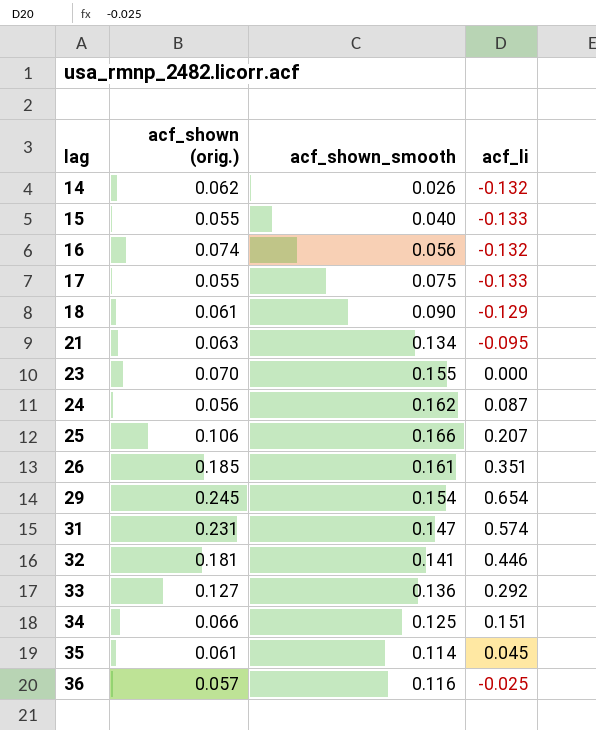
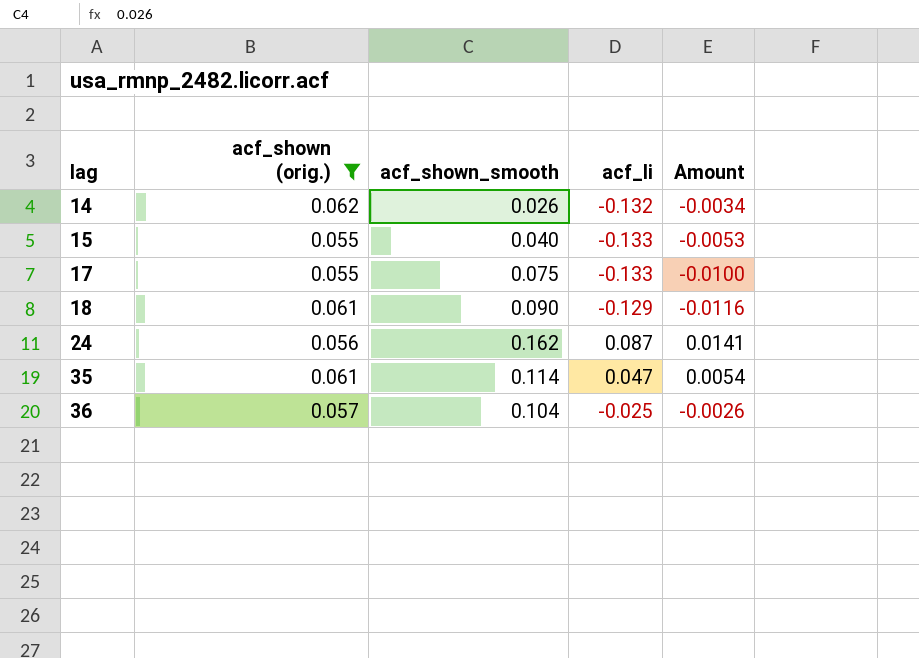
filter: none -> acf_shown (orig.) <= 0.062
column Amount | formula: none -> [acf_shown_smooth] * [acf_li]
35 | acf_li: 0.045 -> 0.047
36 | acf_shown_smooth: 0.116 -> 0.104

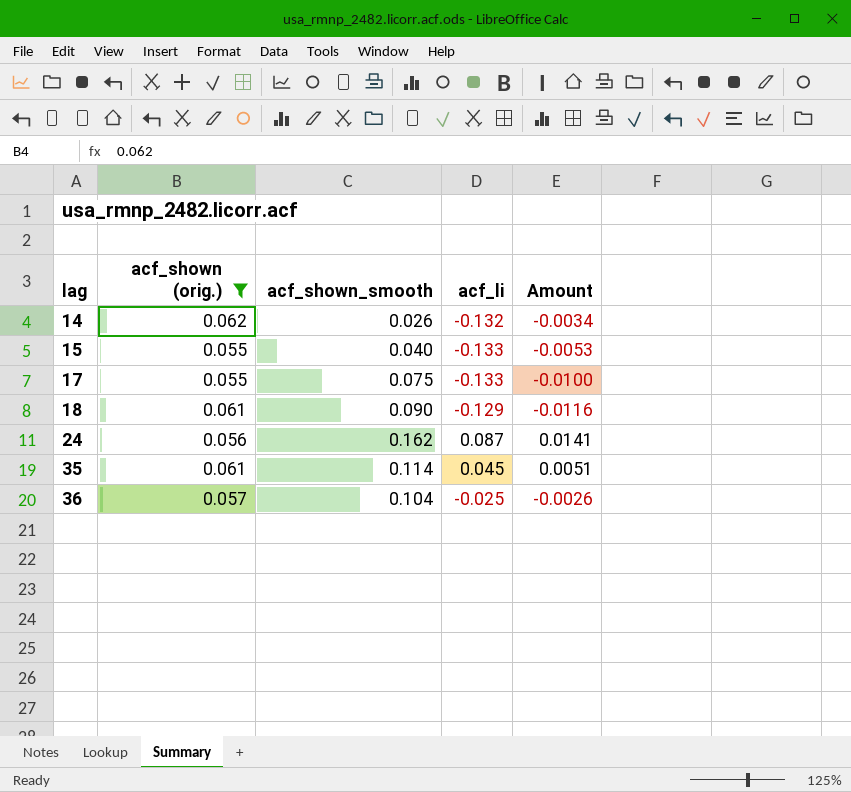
35 | acf_li: 0.047 -> 0.045
35 | Amount: 0.0054 -> 0.0051

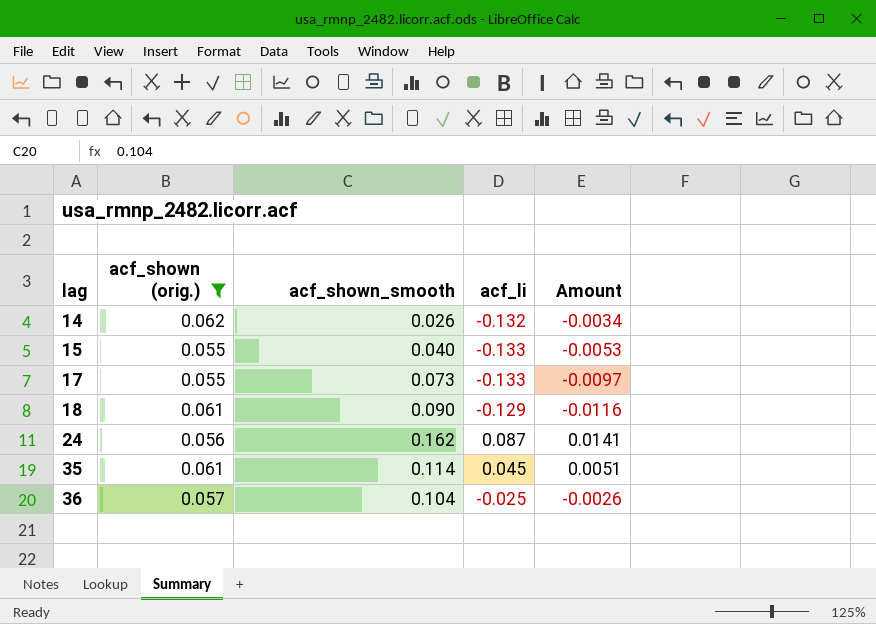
17 | acf_shown_smooth: 0.075 -> 0.073
17 | Amount: -0.0100 -> -0.0097

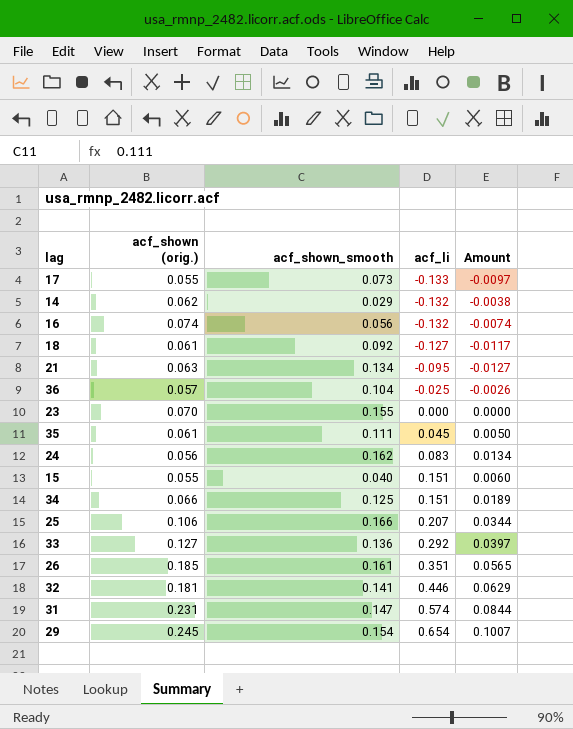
filter: acf_shown (orig.) <= 0.062 -> none
row order: lag ascending -> acf_li ascending
14 | acf_shown_smooth: 0.026 -> 0.029
14 | Amount: -0.0034 -> -0.0038
18 | acf_shown_smooth: 0.090 -> 0.092
18 | acf_li: -0.129 -> -0.127
18 | Amount: -0.0116 -> -0.0117
35 | acf_shown_smooth: 0.114 -> 0.111
35 | Amount: 0.0051 -> 0.0050
24 | acf_li: 0.087 -> 0.083
24 | Amount: 0.0141 -> 0.0134
15 | acf_li: -0.133 -> 0.151
15 | Amount: -0.0053 -> 0.0060

